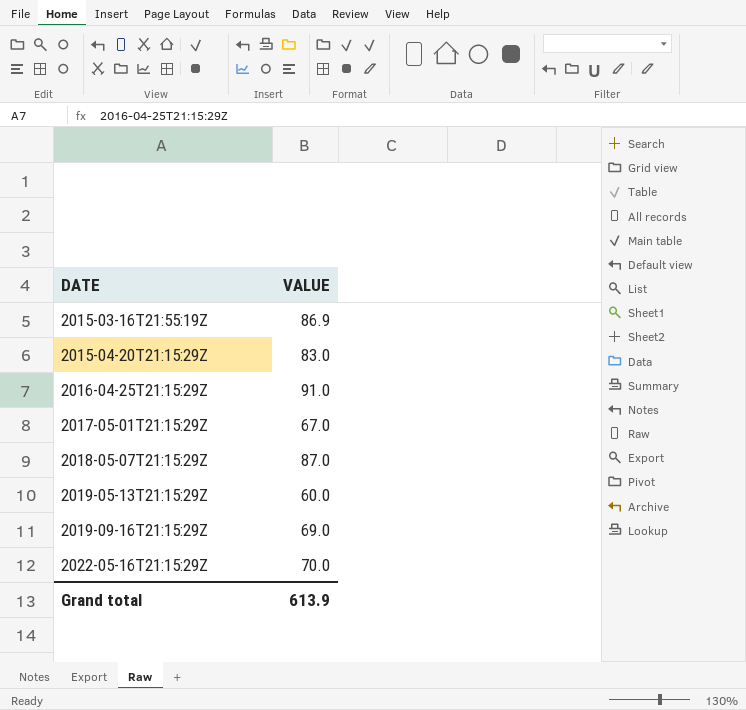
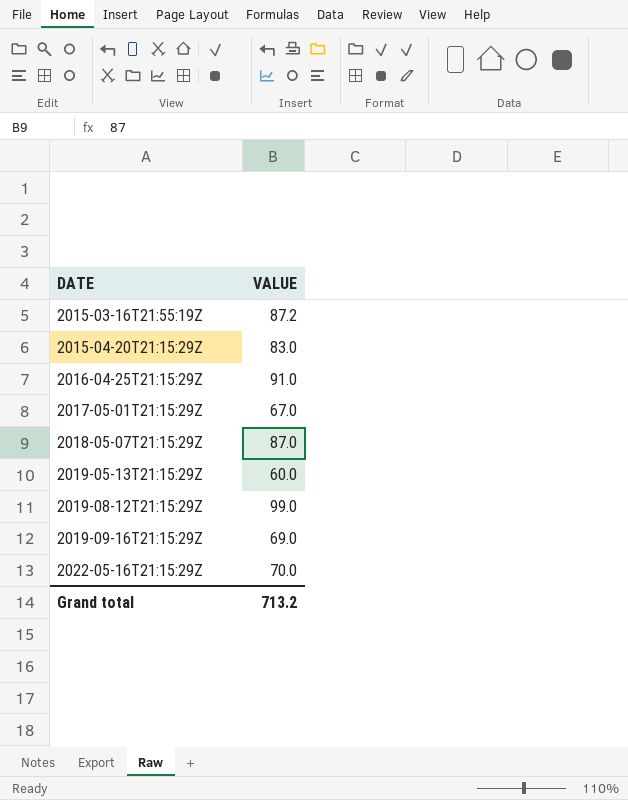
2015-03-16T21:55:19Z | VALUE: 86.9 -> 87.2
row 2019-08-12T21:15:29Z: none -> 99.0
Grand total | VALUE: 613.9 -> 713.2

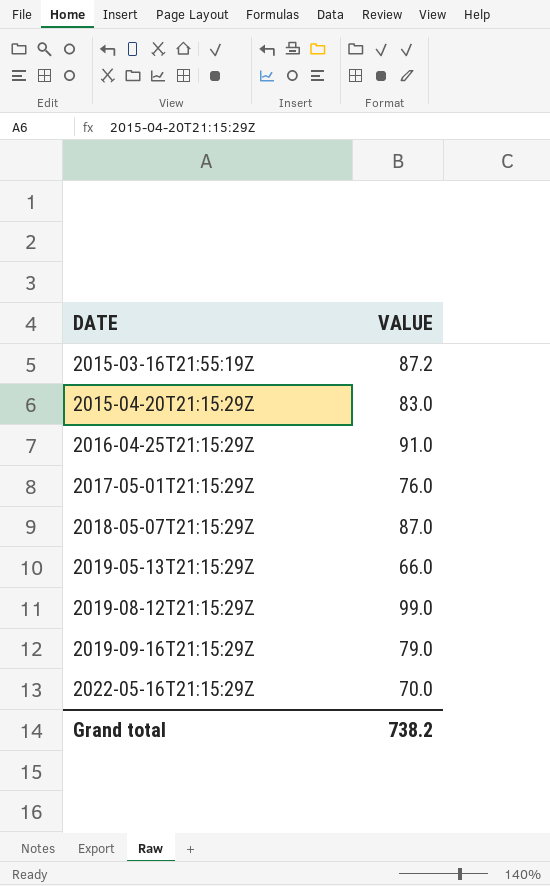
2017-05-01T21:15:29Z | VALUE: 67.0 -> 76.0
2019-05-13T21:15:29Z | VALUE: 60.0 -> 66.0
2019-09-16T21:15:29Z | VALUE: 69.0 -> 79.0
Grand total | VALUE: 713.2 -> 738.2

